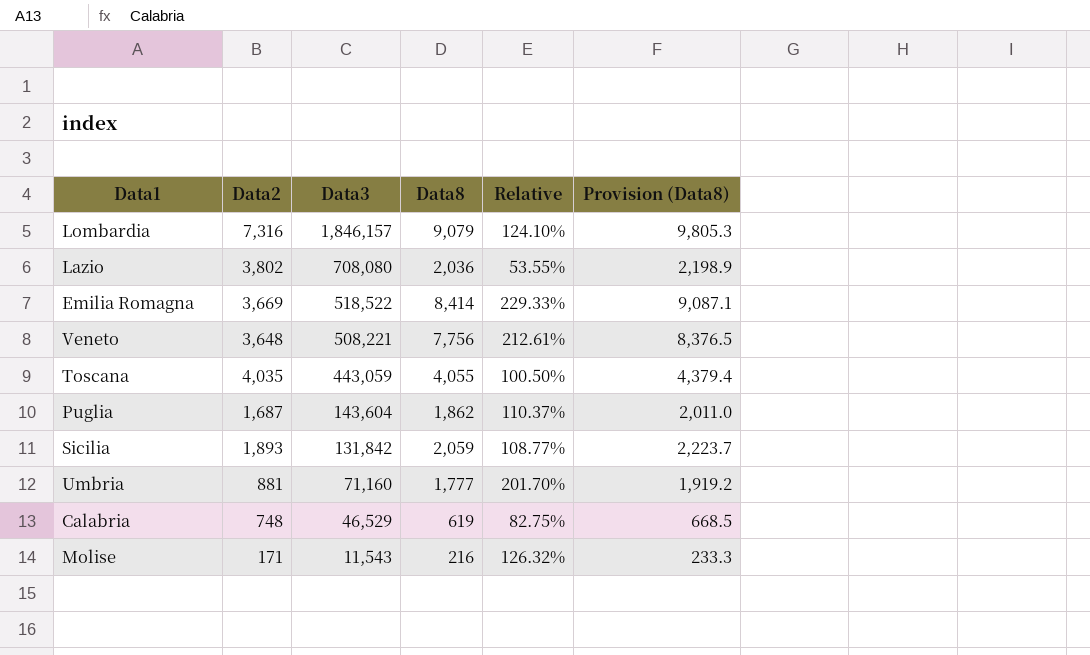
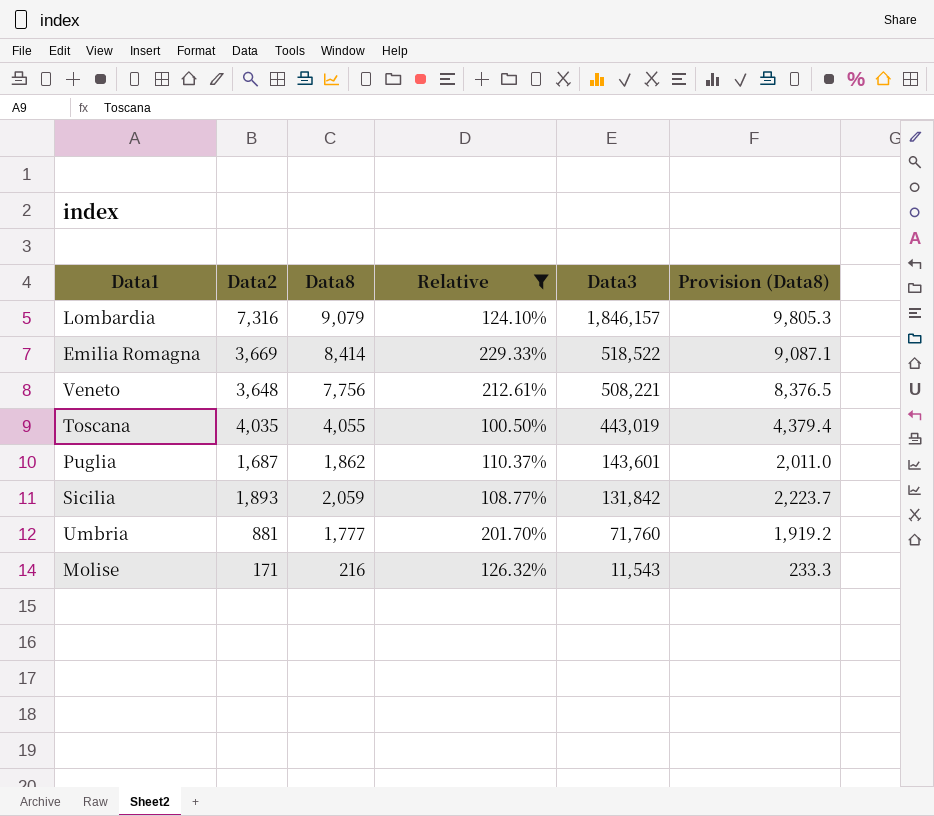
filter: none -> Relative >= 100.50%
column Data3 | position: 3 -> 5
Toscana | Data3: 443,059 -> 443,019
Puglia | Data3: 143,604 -> 143,601
Umbria | Data3: 71,160 -> 71,760

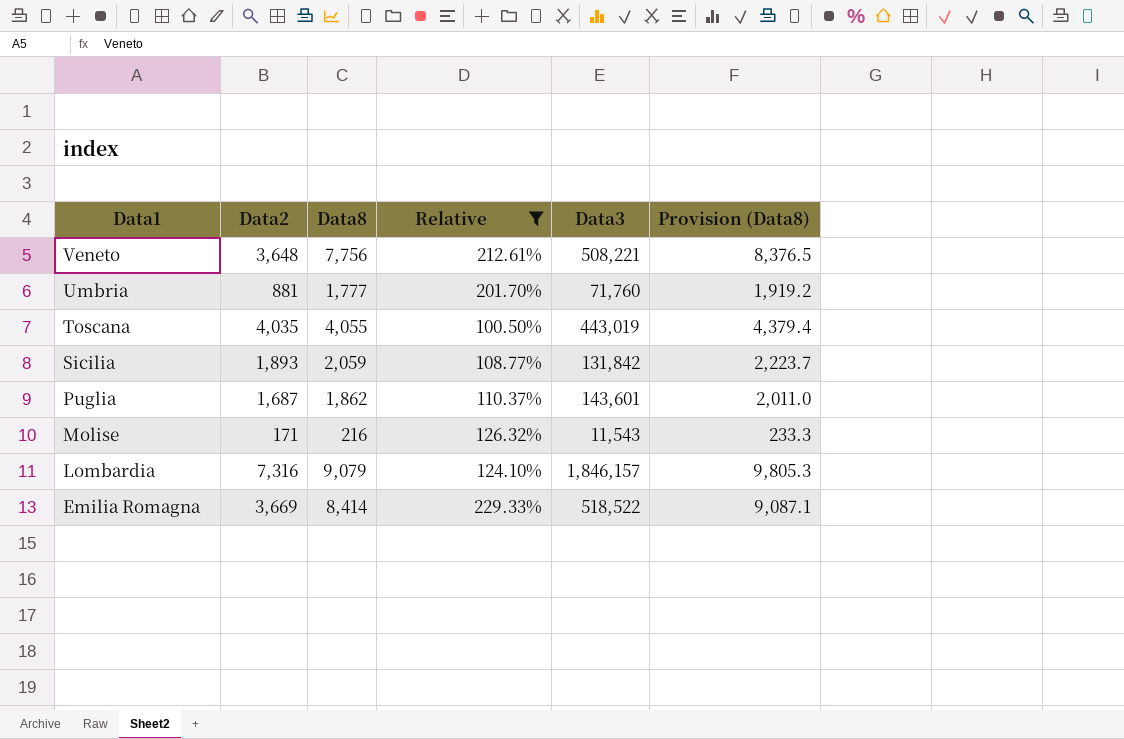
row order: Data3 descending -> Data1 descending

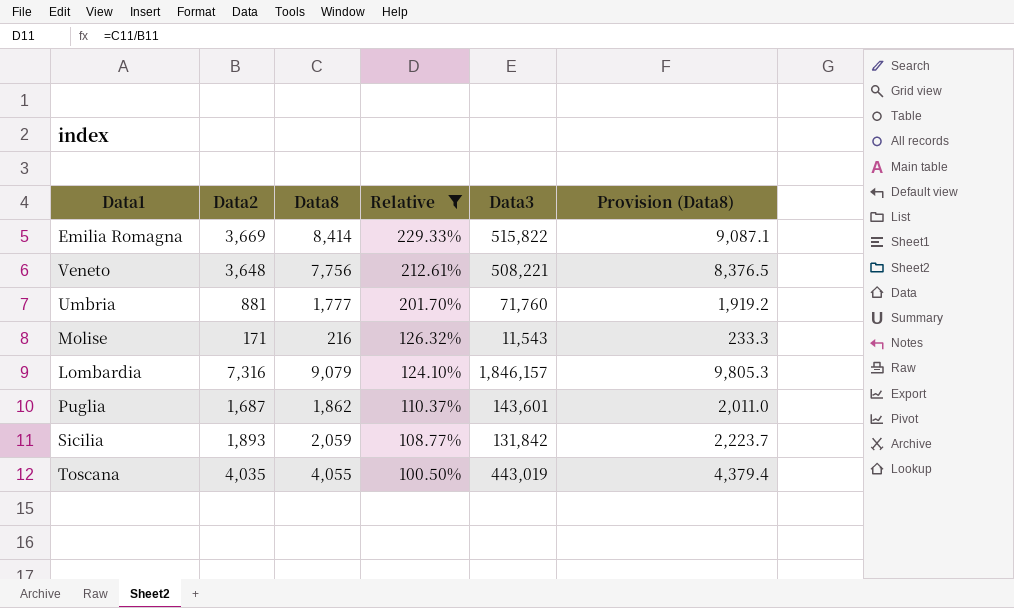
row order: Data1 descending -> Relative descending
Emilia Romagna | Data3: 518,522 -> 515,822

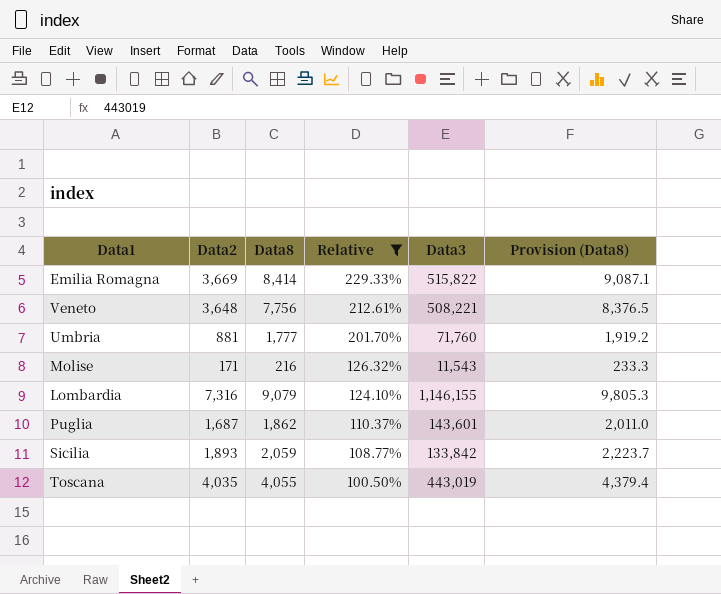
Lombardia | Data3: 1,846,157 -> 1,146,155
Sicilia | Data3: 131,842 -> 133,842

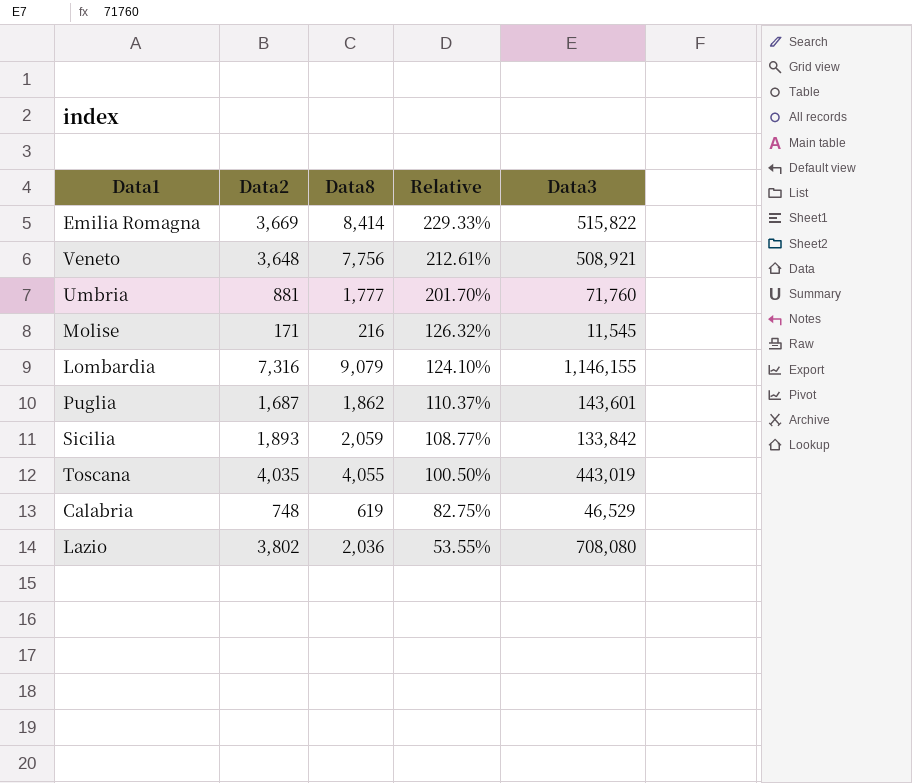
filter: Relative >= 100.50% -> none
column Provision (Data8) | formula: [Data8] * 1.08 -> none
Veneto | Data3: 508,221 -> 508,921
Molise | Data3: 11,543 -> 11,545

